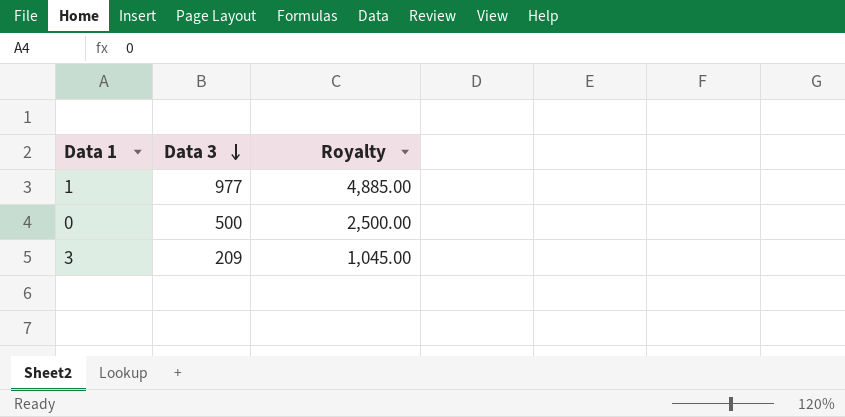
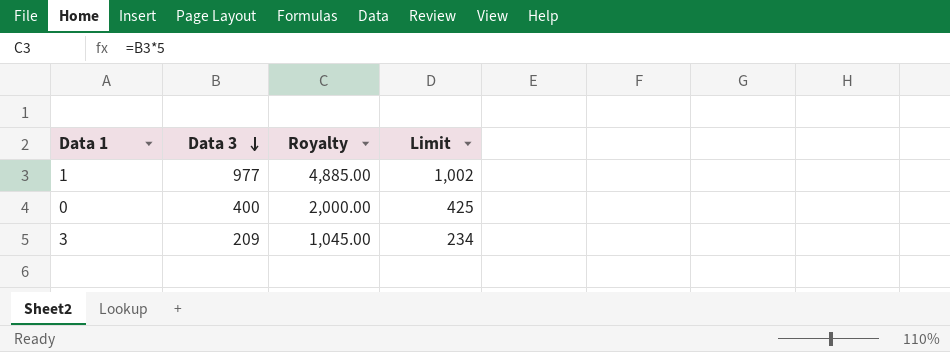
column Limit | formula: none -> [Data 3] + 25
0 | Data 3: 500 -> 400
0 | Royalty: 2,500.00 -> 2,000.00

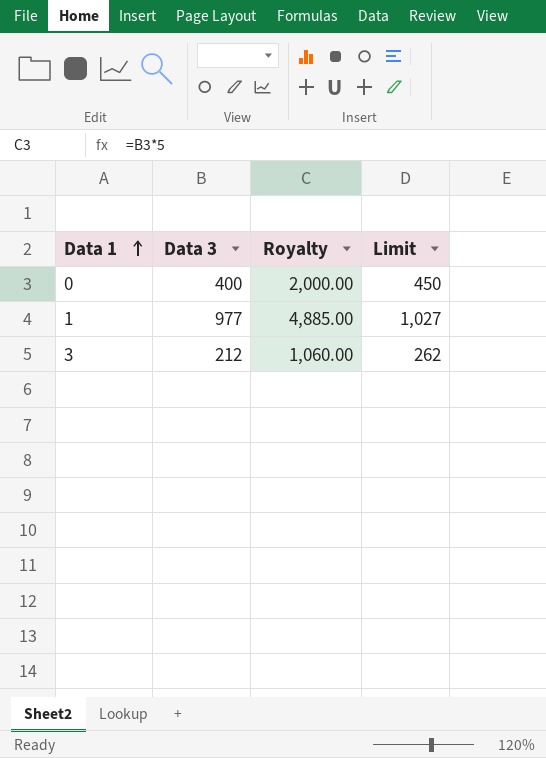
row order: Data 3 descending -> Data 1 ascending
column Limit | formula: [Data 3] + 25 -> [Data 3] + 50
3 | Data 3: 209 -> 212
3 | Royalty: 1,045.00 -> 1,060.00

